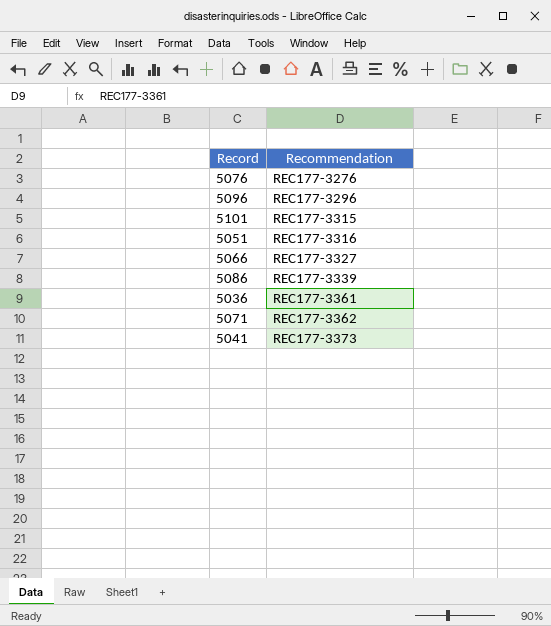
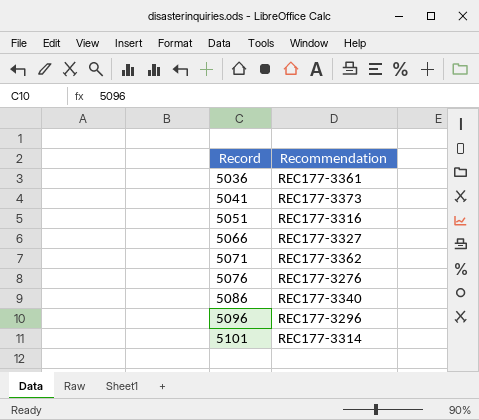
row order: Recommendation ascending -> Record ascending
5086 | Recommendation: REC177-3339 -> REC177-3340
5101 | Recommendation: REC177-3315 -> REC177-3314

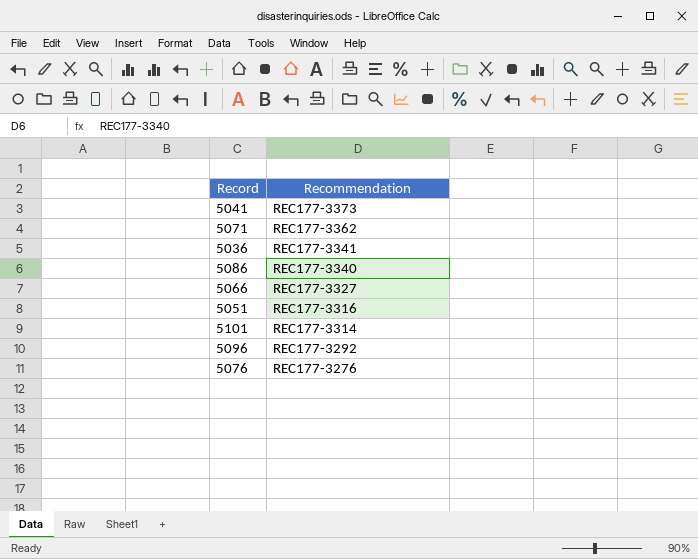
row order: Record ascending -> Recommendation descending
5036 | Recommendation: REC177-3361 -> REC177-3341
5096 | Recommendation: REC177-3296 -> REC177-3292

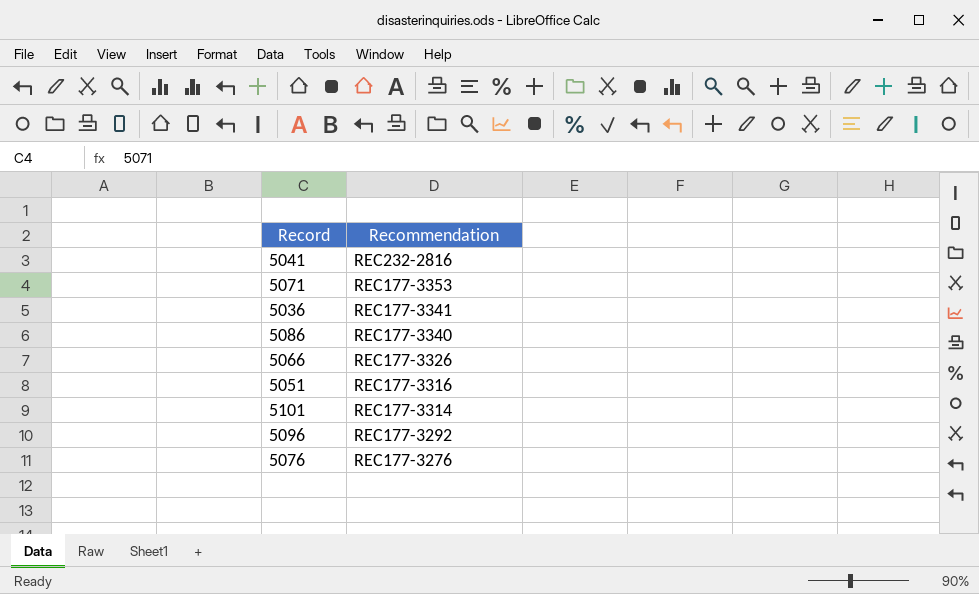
5041 | Recommendation: REC177-3373 -> REC232-2816
5071 | Recommendation: REC177-3362 -> REC177-3353
5066 | Recommendation: REC177-3327 -> REC177-3326

